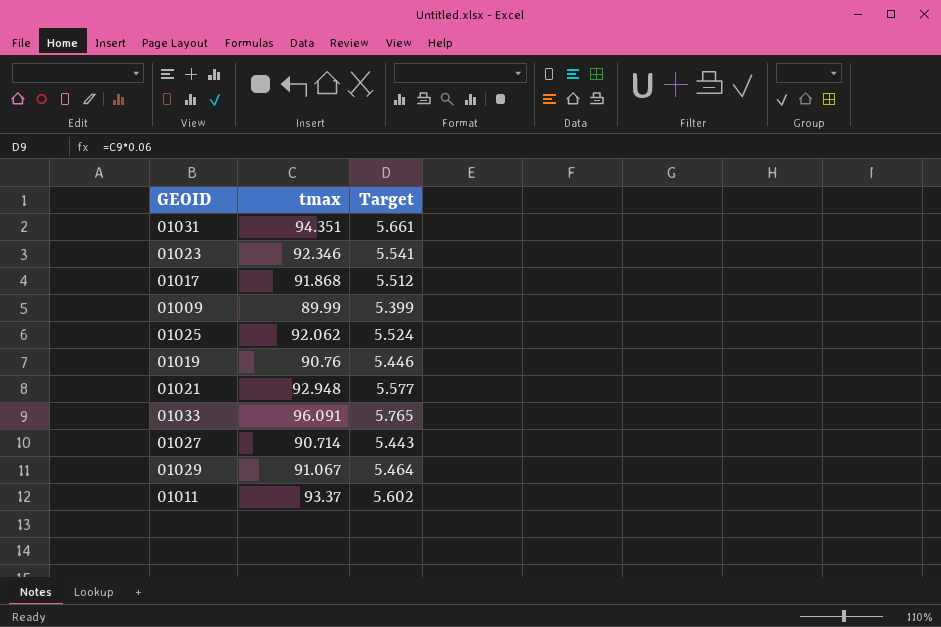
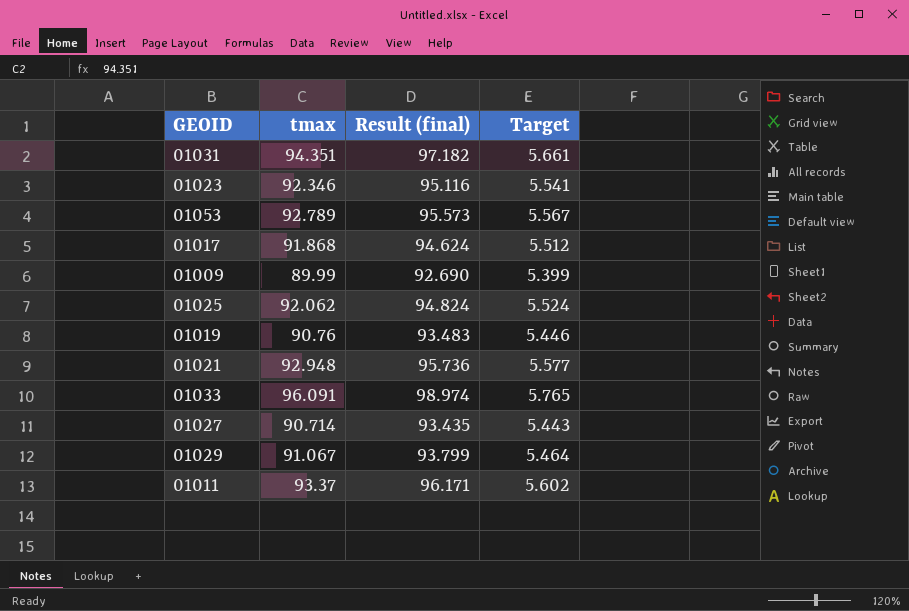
column Result (final) | formula: none -> [tmax] * 1.03
row 01053: none -> 92.789 | 95.573 | 5.567

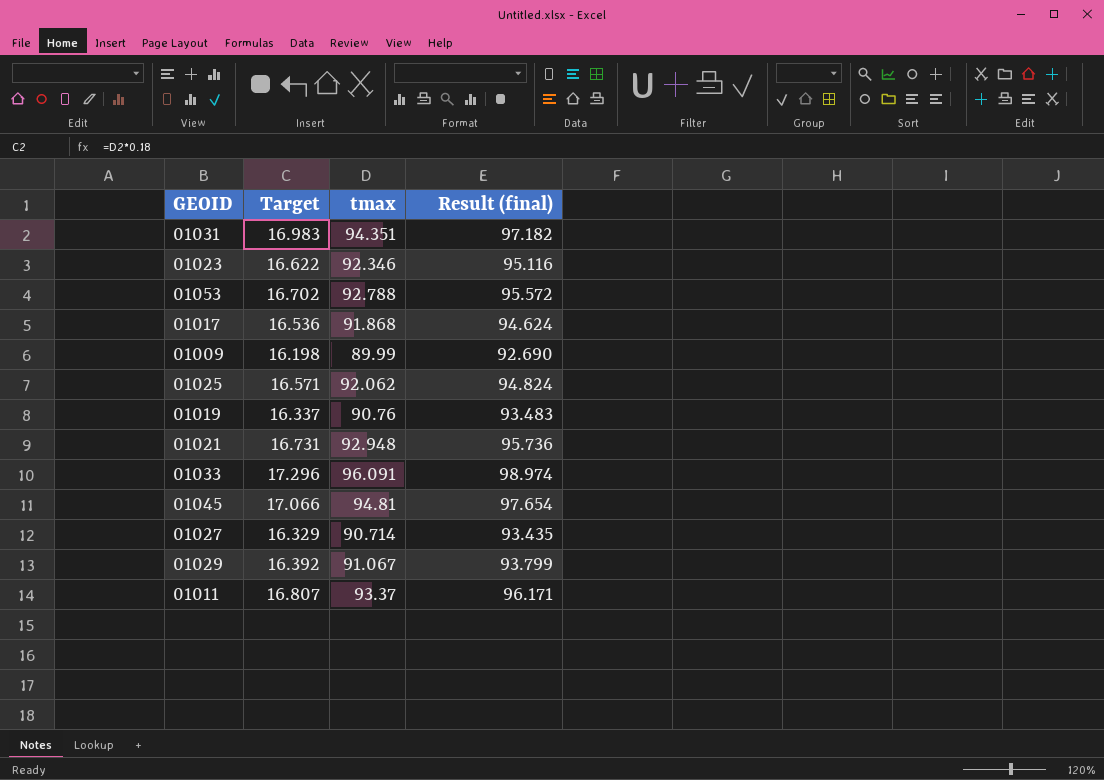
column Target | formula: [tmax] * 0.06 -> [tmax] * 0.18
column Target | position: 4 -> 2
01053 | tmax: 92.789 -> 92.788
01053 | Result (final): 95.573 -> 95.572
row 01045: none -> 17.066 | 94.81 | 97.654

